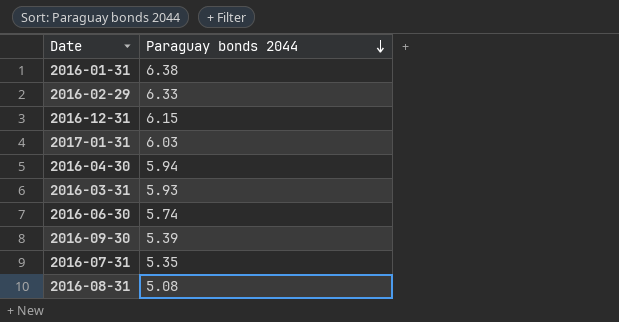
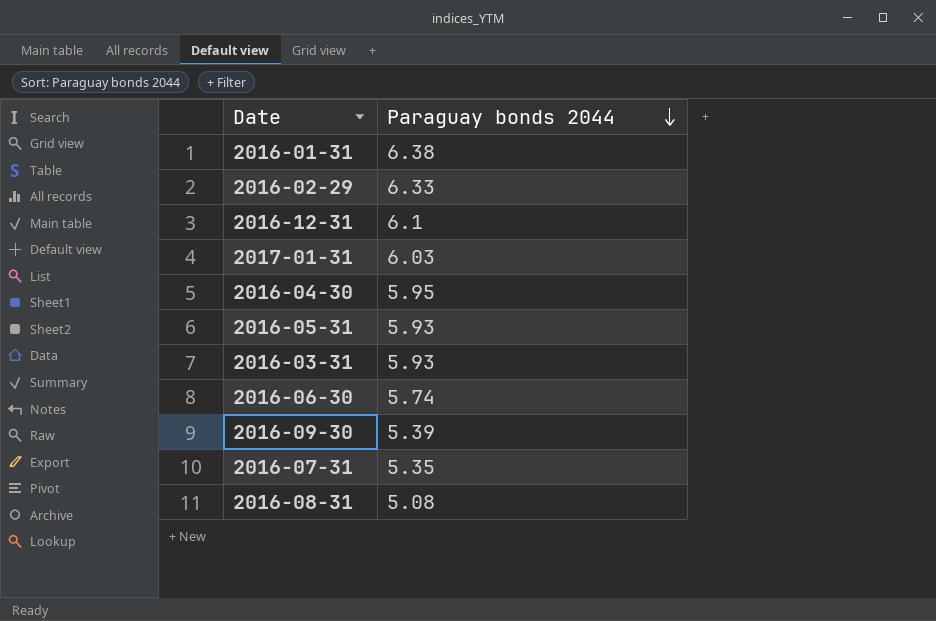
2016-12-31 | Paraguay bonds 2044: 6.15 -> 6.1
2016-04-30 | Paraguay bonds 2044: 5.94 -> 5.95
row 2016-05-31: none -> 5.93

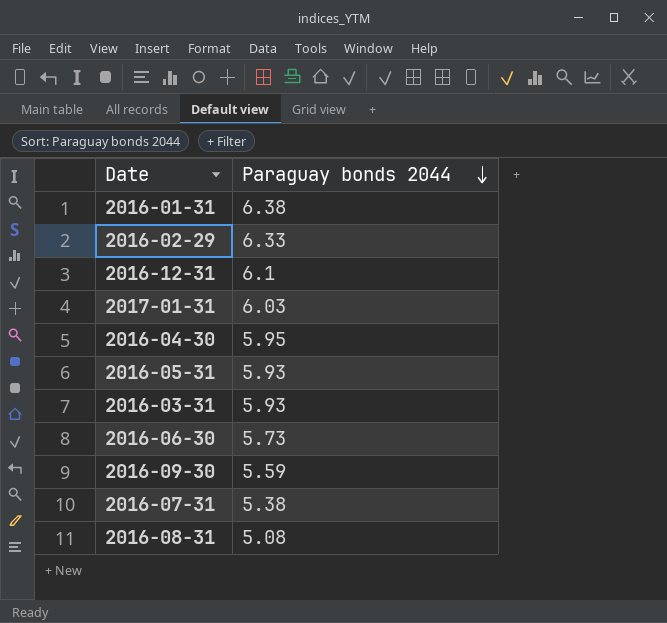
2016-06-30 | Paraguay bonds 2044: 5.74 -> 5.73
2016-09-30 | Paraguay bonds 2044: 5.39 -> 5.59
2016-07-31 | Paraguay bonds 2044: 5.35 -> 5.38

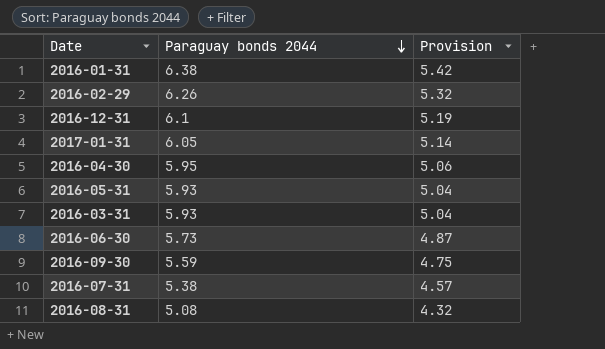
column Provision | formula: none -> [Paraguay bonds 2044] * 0.85
2016-02-29 | Paraguay bonds 2044: 6.33 -> 6.26
2017-01-31 | Paraguay bonds 2044: 6.03 -> 6.05

